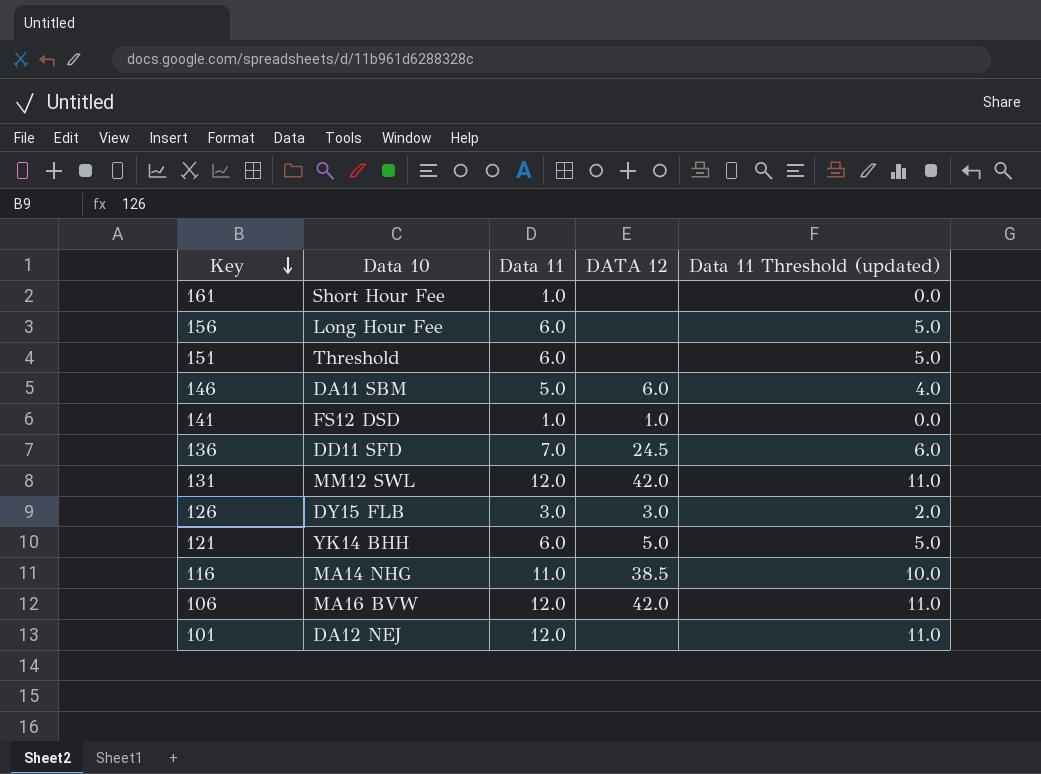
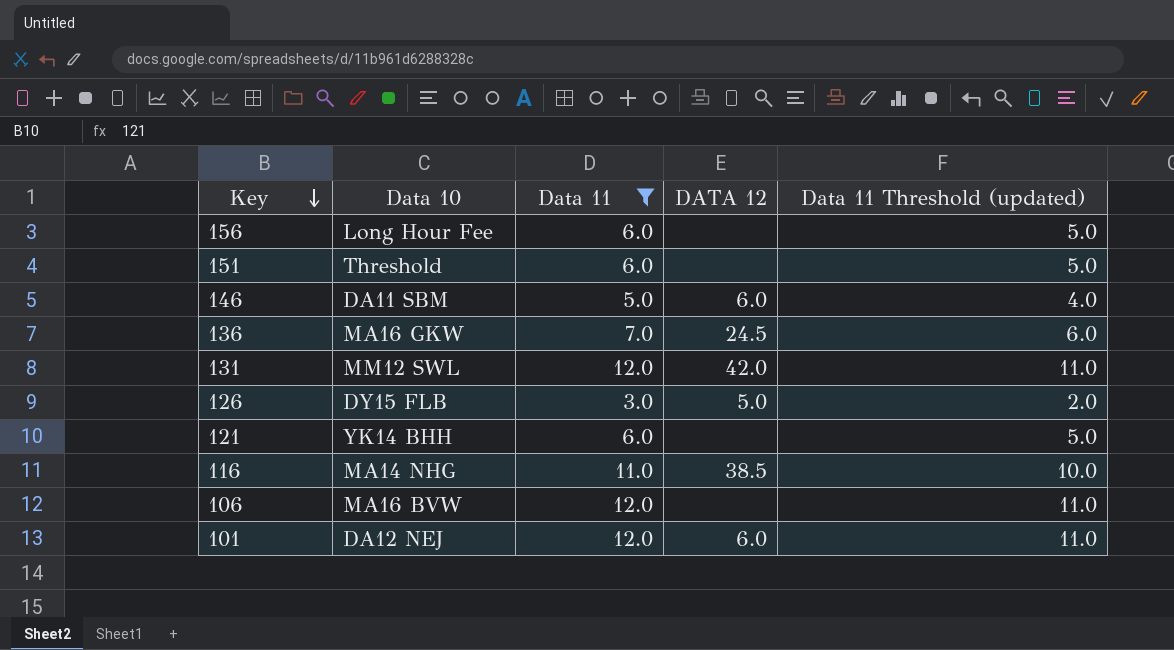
filter: none -> Data 11 != 1.0
136 | Data 10: DD11 SFD -> MA16 GKW
126 | DATA 12: 3.0 -> 5.0
121 | DATA 12: 5.0 -> none
106 | DATA 12: 42.0 -> none
101 | DATA 12: none -> 6.0

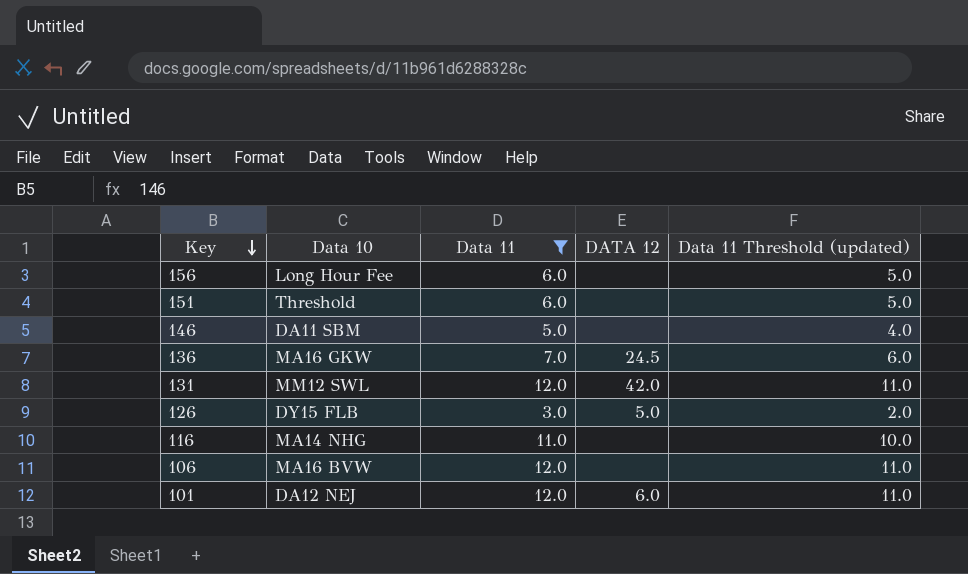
row 121: YK14 BHH | 6.0 | none | 5.0 -> none
146 | DATA 12: 6.0 -> none
116 | DATA 12: 38.5 -> none

